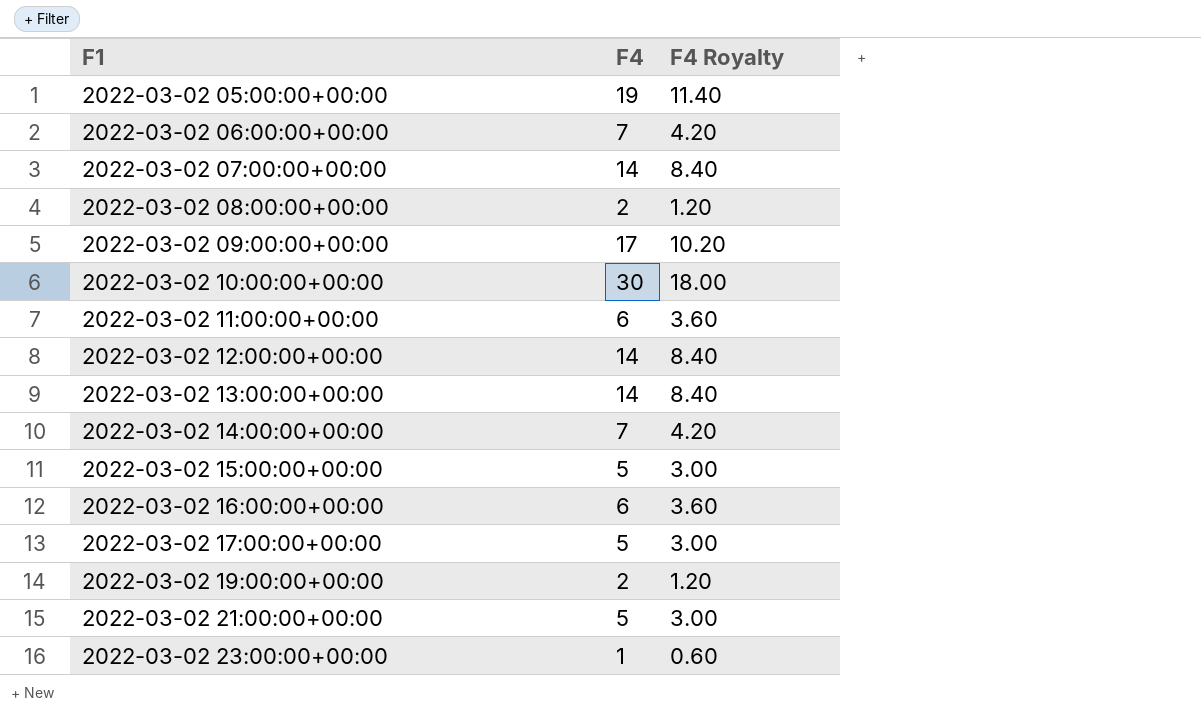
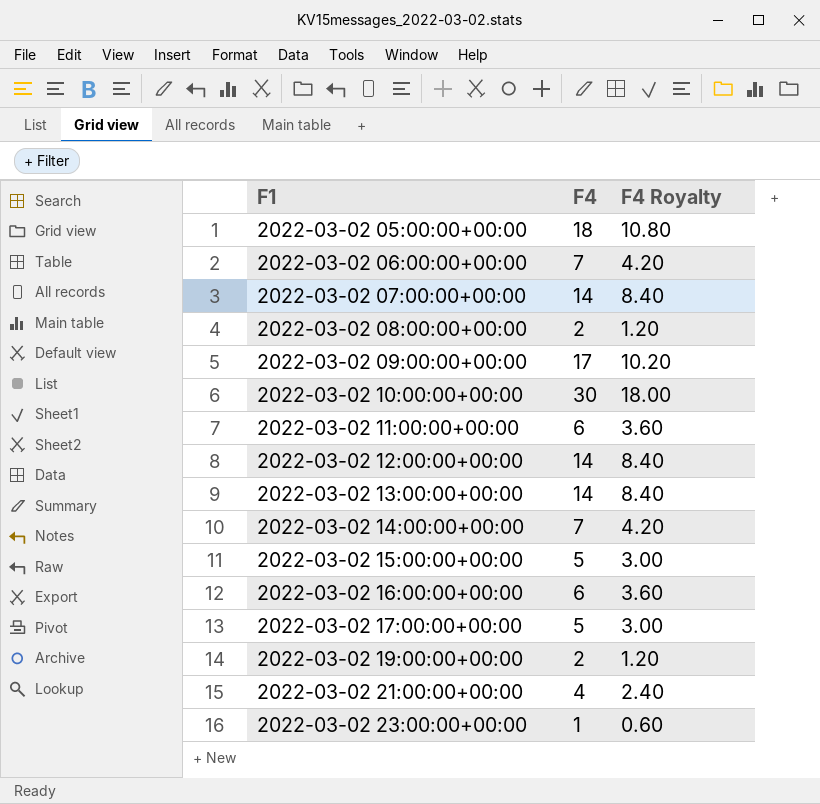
2022-03-02 05:00:00+00:00 | F4: 19 -> 18
2022-03-02 05:00:00+00:00 | F4 Royalty: 11.40 -> 10.80
2022-03-02 21:00:00+00:00 | F4: 5 -> 4
2022-03-02 21:00:00+00:00 | F4 Royalty: 3.00 -> 2.40

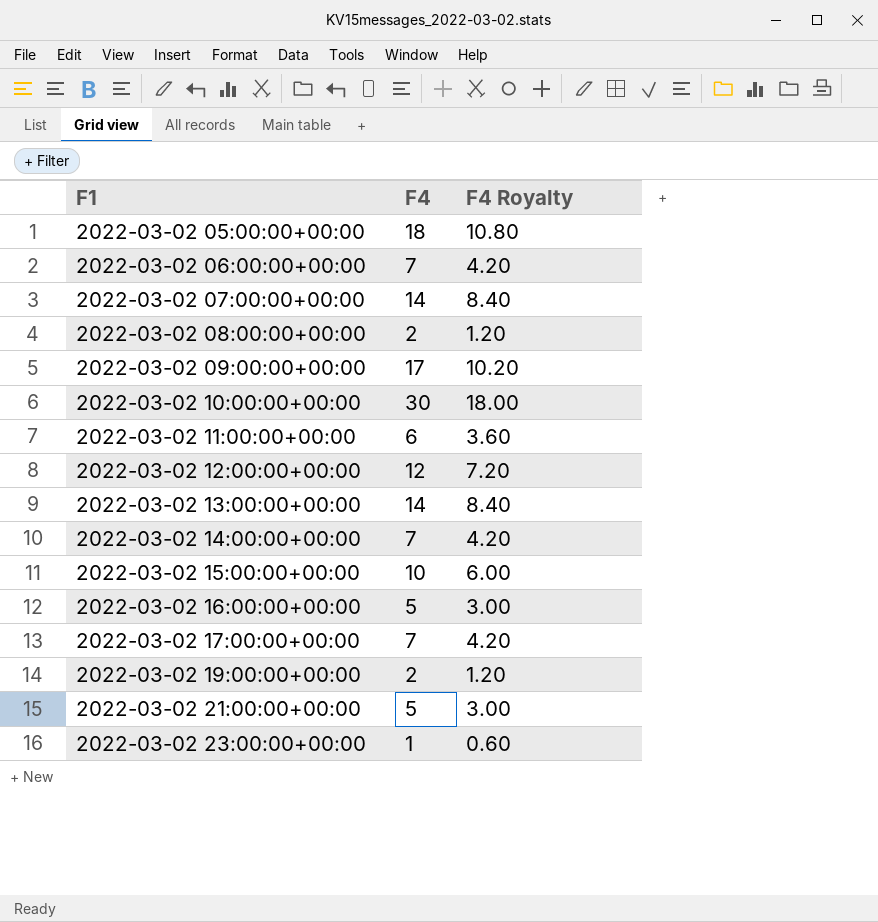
2022-03-02 12:00:00+00:00 | F4: 14 -> 12
2022-03-02 12:00:00+00:00 | F4 Royalty: 8.40 -> 7.20
2022-03-02 15:00:00+00:00 | F4: 5 -> 10
2022-03-02 15:00:00+00:00 | F4 Royalty: 3.00 -> 6.00
2022-03-02 16:00:00+00:00 | F4: 6 -> 5
2022-03-02 16:00:00+00:00 | F4 Royalty: 3.60 -> 3.00
2022-03-02 17:00:00+00:00 | F4: 5 -> 7
2022-03-02 17:00:00+00:00 | F4 Royalty: 3.00 -> 4.20
2022-03-02 21:00:00+00:00 | F4: 4 -> 5
2022-03-02 21:00:00+00:00 | F4 Royalty: 2.40 -> 3.00

